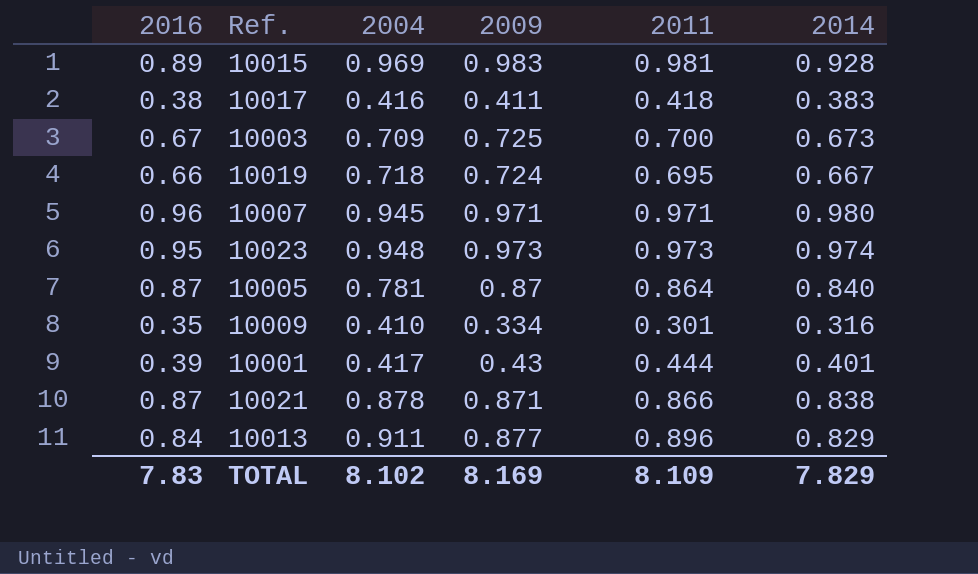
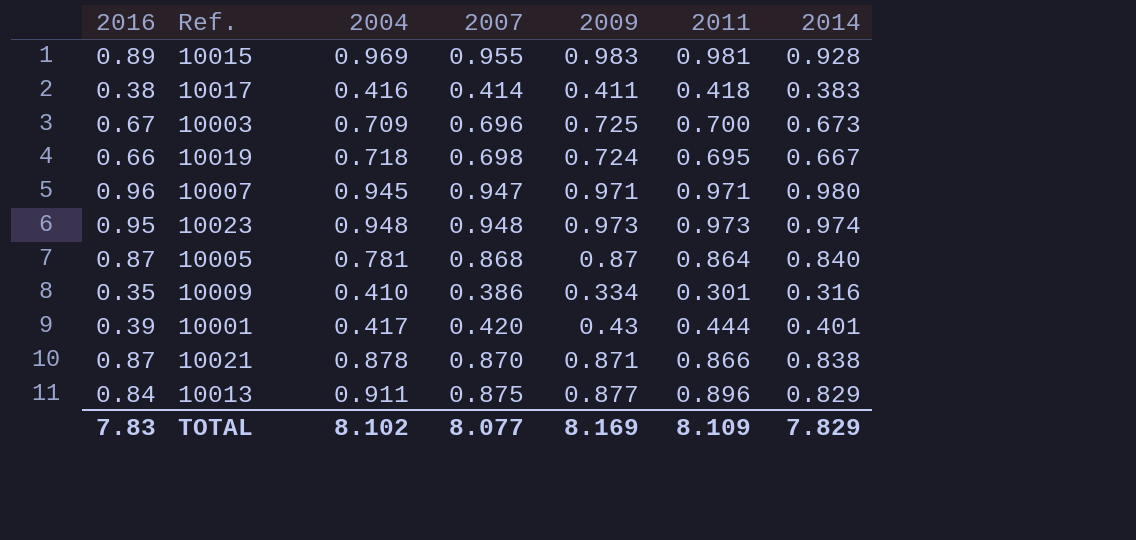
column 2007 | position: none -> 4

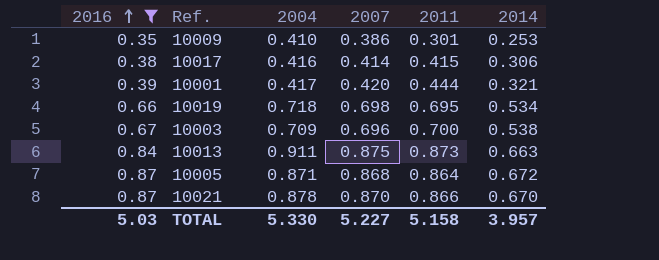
filter: none -> 2016 <= 0.87
row order: none -> 2016 ascending
column 2009 | position: 5 -> none
10009 | 2014: 0.316 -> 0.253
10017 | 2011: 0.418 -> 0.415
10017 | 2014: 0.383 -> 0.306
10001 | 2014: 0.401 -> 0.321
10019 | 2014: 0.667 -> 0.534
10003 | 2014: 0.673 -> 0.538
10013 | 2011: 0.896 -> 0.873
10013 | 2014: 0.829 -> 0.663
10005 | 2004: 0.781 -> 0.871
10005 | 2014: 0.840 -> 0.672
10021 | 2014: 0.838 -> 0.670
TOTAL | 2016: 7.83 -> 5.03
TOTAL | 2004: 8.102 -> 5.330
TOTAL | 2007: 8.077 -> 5.227
TOTAL | 2011: 8.109 -> 5.158
TOTAL | 2014: 7.829 -> 3.957

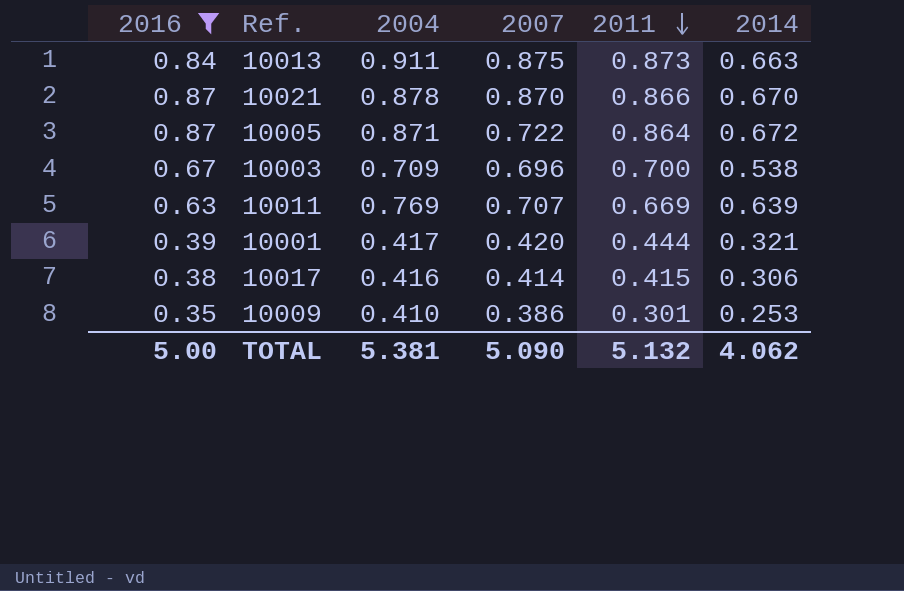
row order: 2016 ascending -> 2011 descending
row 10019: 0.66 | 0.718 | 0.698 | 0.695 | 0.534 -> none
10005 | 2007: 0.868 -> 0.722
row 10011: none -> 0.63 | 0.769 | 0.707 | 0.669 | 0.639
TOTAL | 2016: 5.03 -> 5.00
TOTAL | 2004: 5.330 -> 5.381
TOTAL | 2007: 5.227 -> 5.090
TOTAL | 2011: 5.158 -> 5.132
TOTAL | 2014: 3.957 -> 4.062

